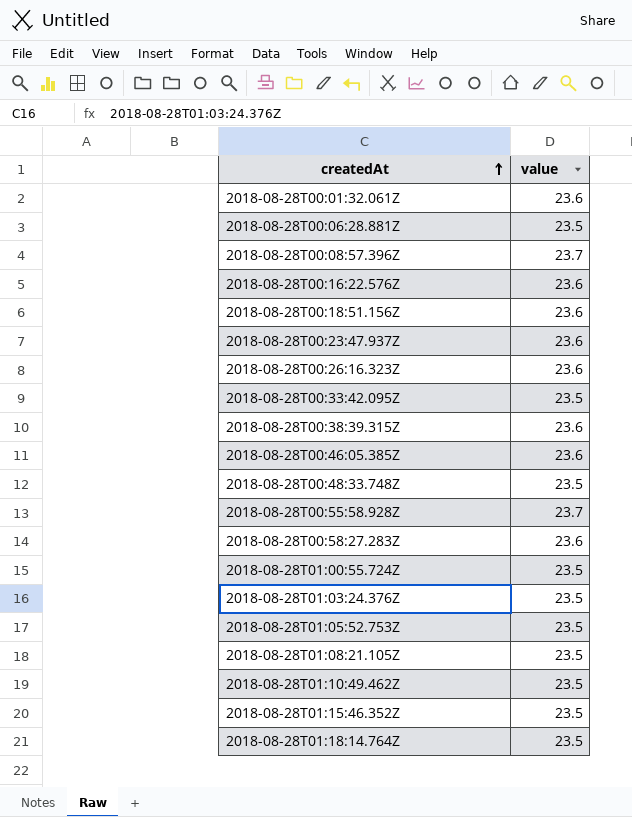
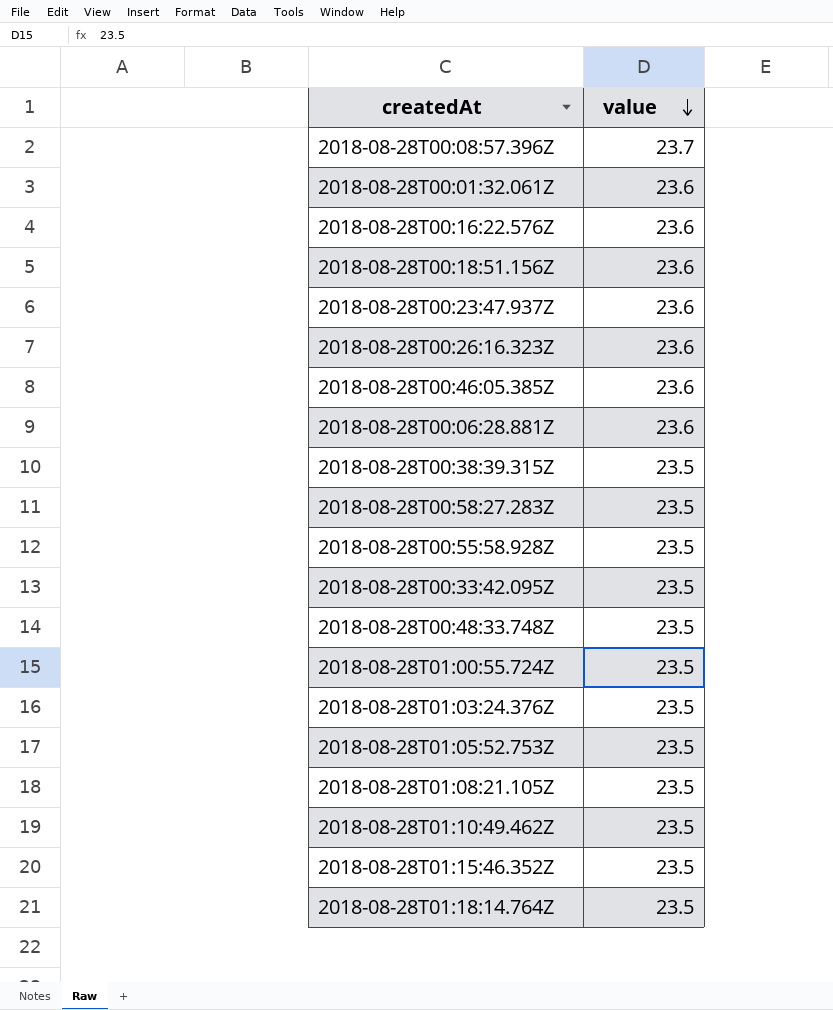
row order: createdAt ascending -> value descending
2018-08-28T00:06:28.881Z | value: 23.5 -> 23.6
2018-08-28T00:38:39.315Z | value: 23.6 -> 23.5
2018-08-28T00:58:27.283Z | value: 23.6 -> 23.5
2018-08-28T00:55:58.928Z | value: 23.7 -> 23.5

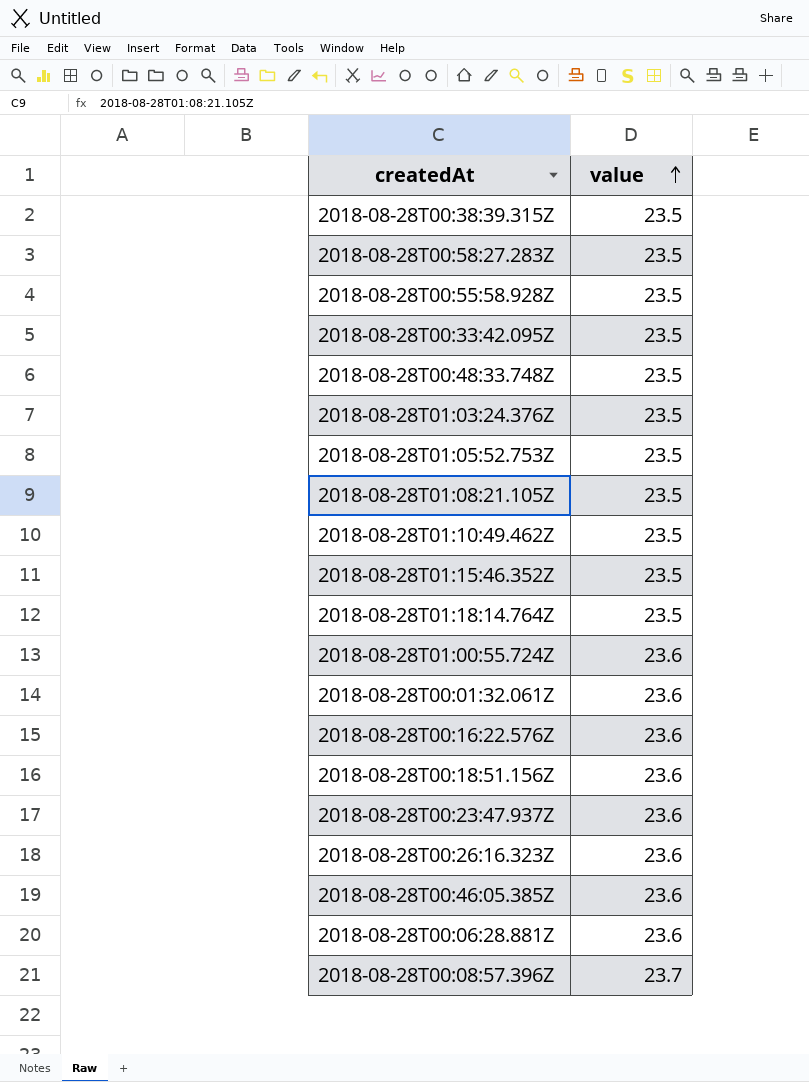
row order: value descending -> value ascending
2018-08-28T01:00:55.724Z | value: 23.5 -> 23.6

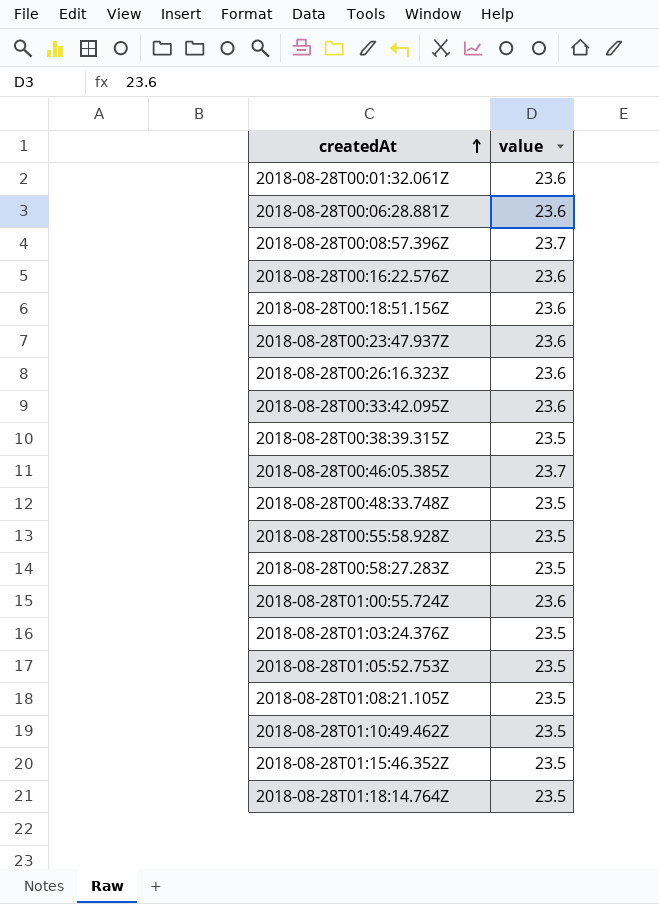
row order: value ascending -> createdAt ascending
2018-08-28T00:33:42.095Z | value: 23.5 -> 23.6
2018-08-28T00:46:05.385Z | value: 23.6 -> 23.7

